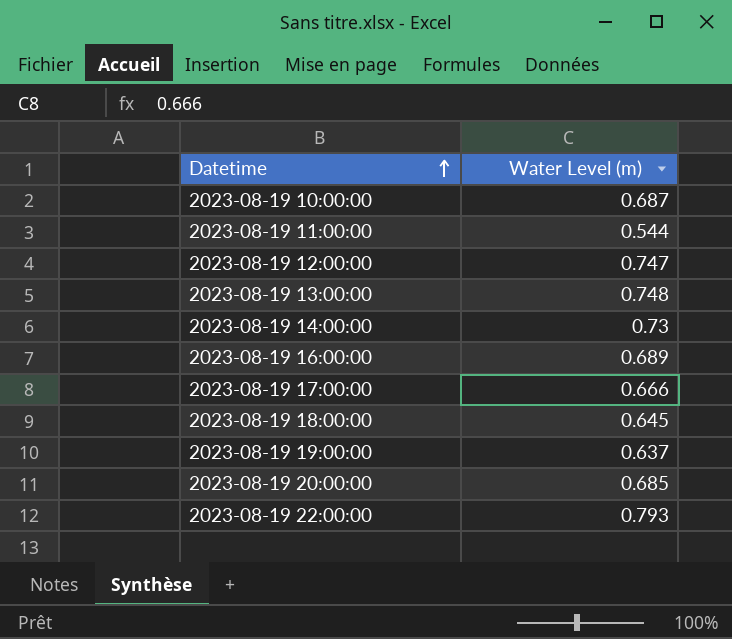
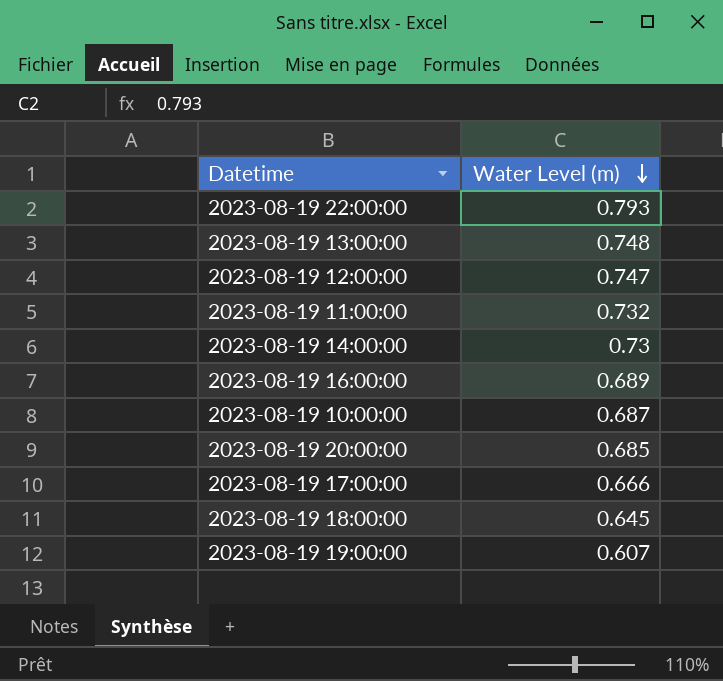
row order: Datetime ascending -> Water Level (m) descending
2023-08-19 11:00:00 | Water Level (m): 0.544 -> 0.732
2023-08-19 19:00:00 | Water Level (m): 0.637 -> 0.607

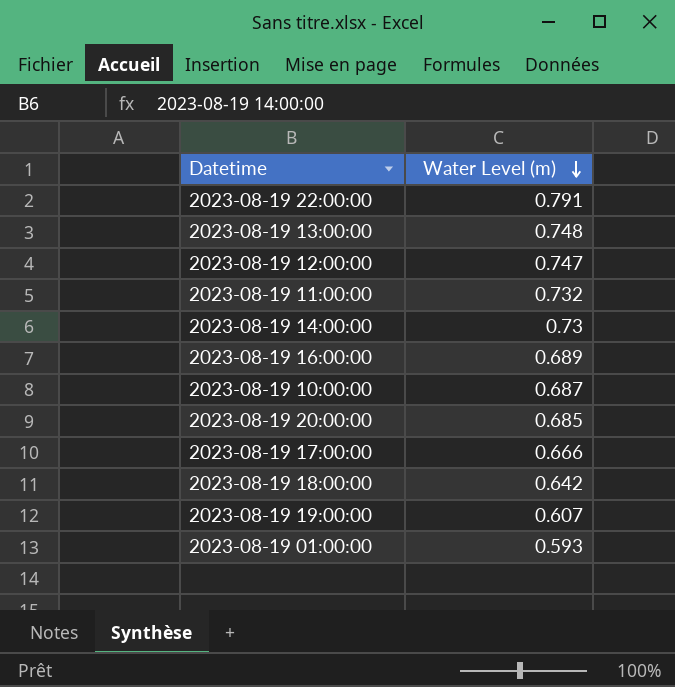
2023-08-19 22:00:00 | Water Level (m): 0.793 -> 0.791
2023-08-19 18:00:00 | Water Level (m): 0.645 -> 0.642
row 2023-08-19 01:00:00: none -> 0.593

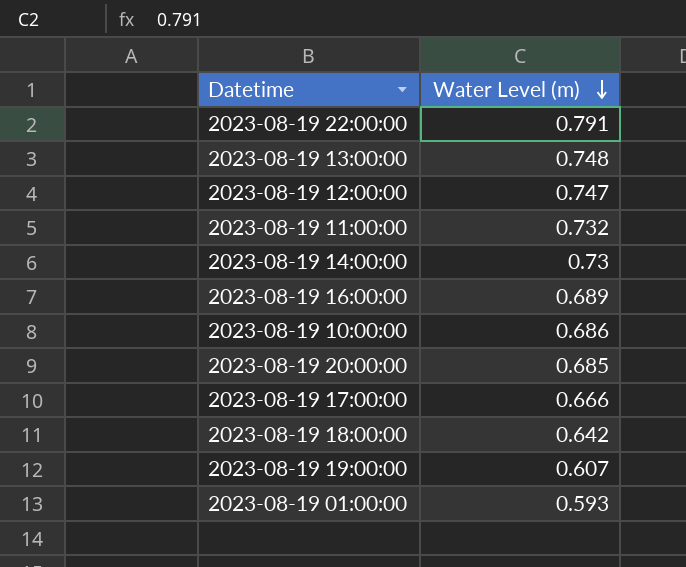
2023-08-19 10:00:00 | Water Level (m): 0.687 -> 0.686

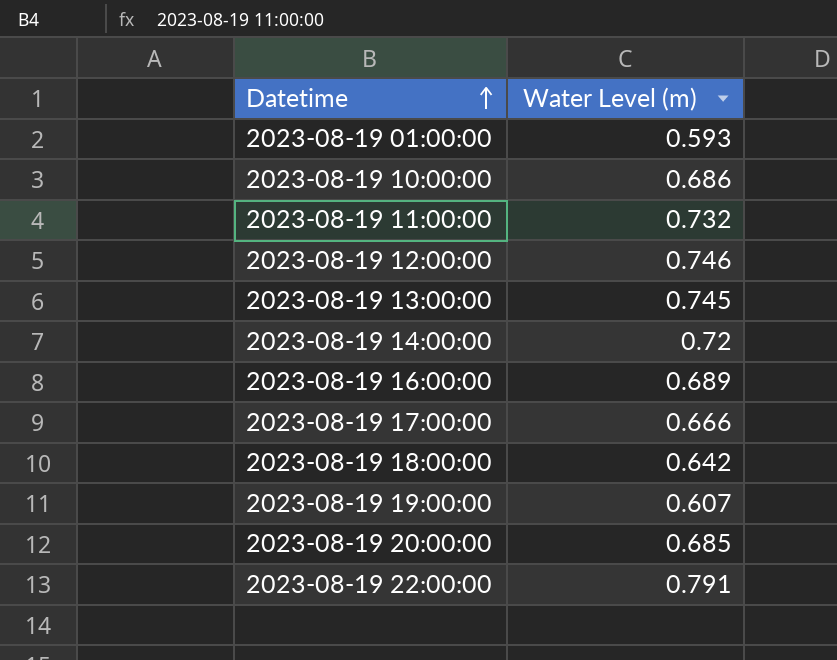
row order: Water Level (m) descending -> Datetime ascending
2023-08-19 12:00:00 | Water Level (m): 0.747 -> 0.746
2023-08-19 13:00:00 | Water Level (m): 0.748 -> 0.745
2023-08-19 14:00:00 | Water Level (m): 0.73 -> 0.72

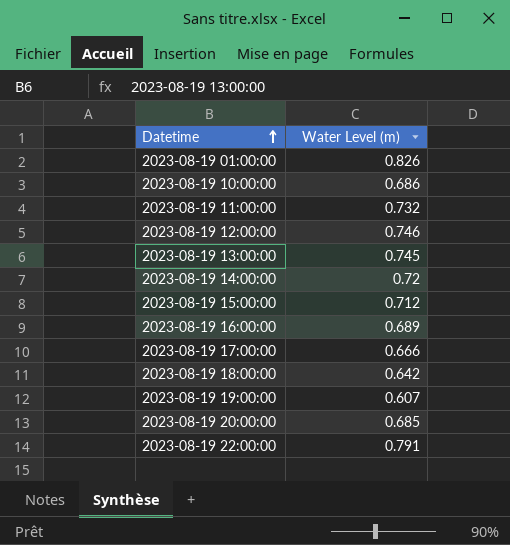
2023-08-19 01:00:00 | Water Level (m): 0.593 -> 0.826
row 2023-08-19 15:00:00: none -> 0.712

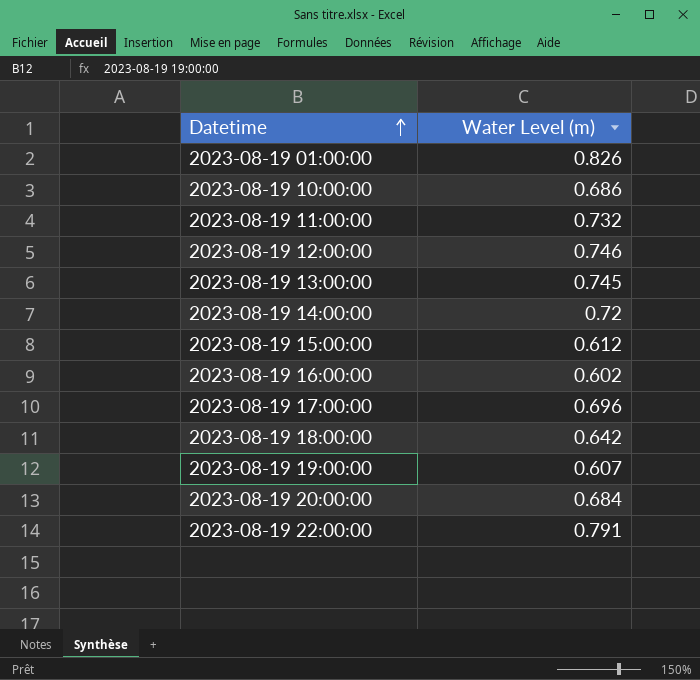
2023-08-19 15:00:00 | Water Level (m): 0.712 -> 0.612
2023-08-19 16:00:00 | Water Level (m): 0.689 -> 0.602
2023-08-19 17:00:00 | Water Level (m): 0.666 -> 0.696
2023-08-19 20:00:00 | Water Level (m): 0.685 -> 0.684

